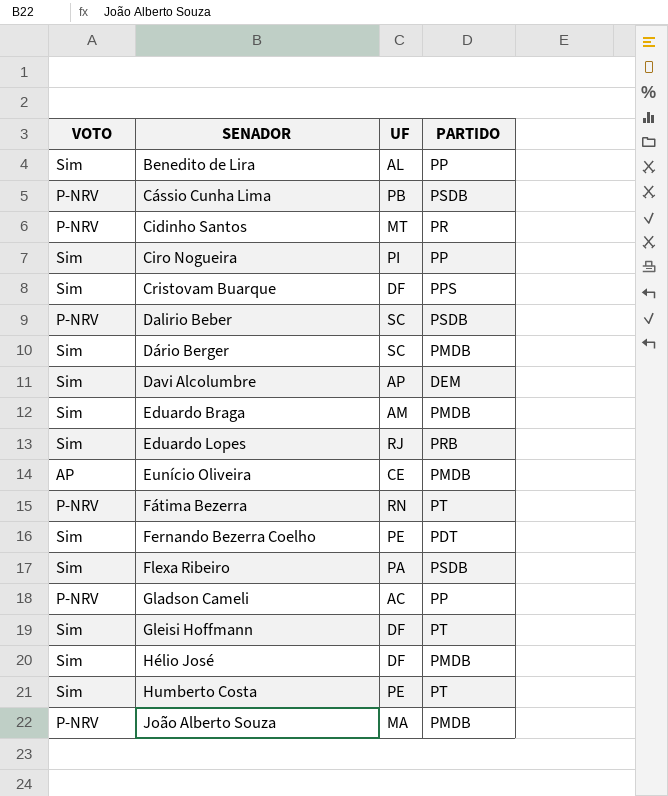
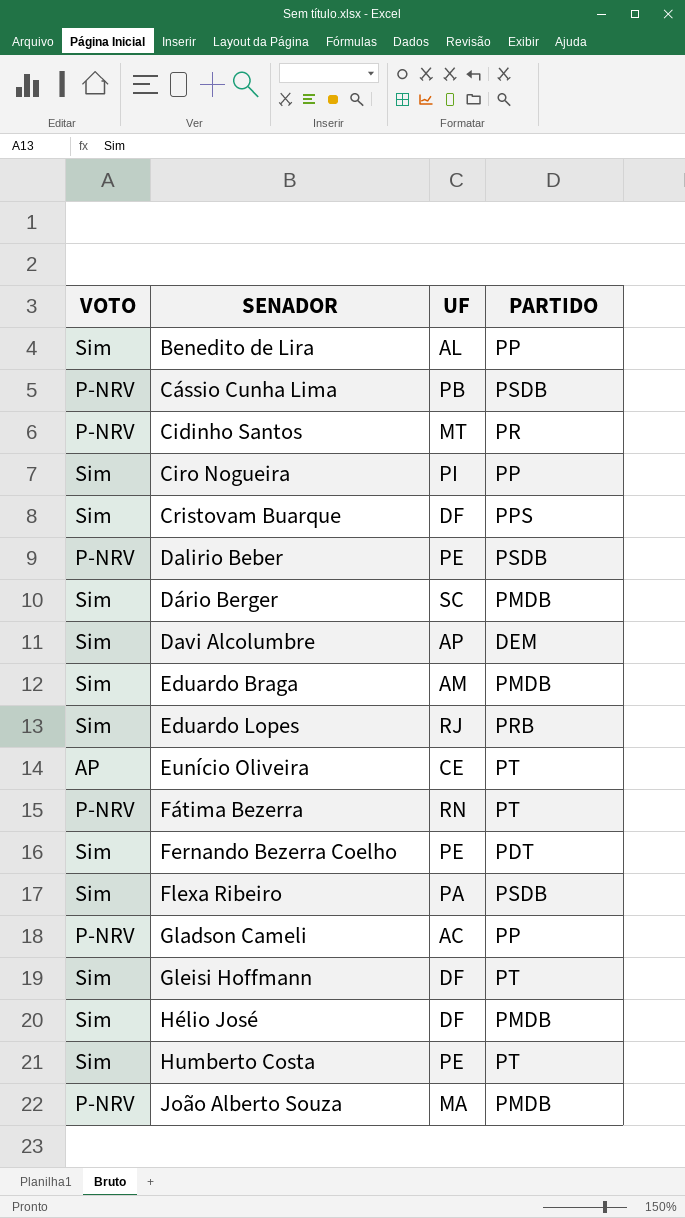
Dalirio Beber | UF: SC -> PE
Eunício Oliveira | PARTIDO: PMDB -> PT

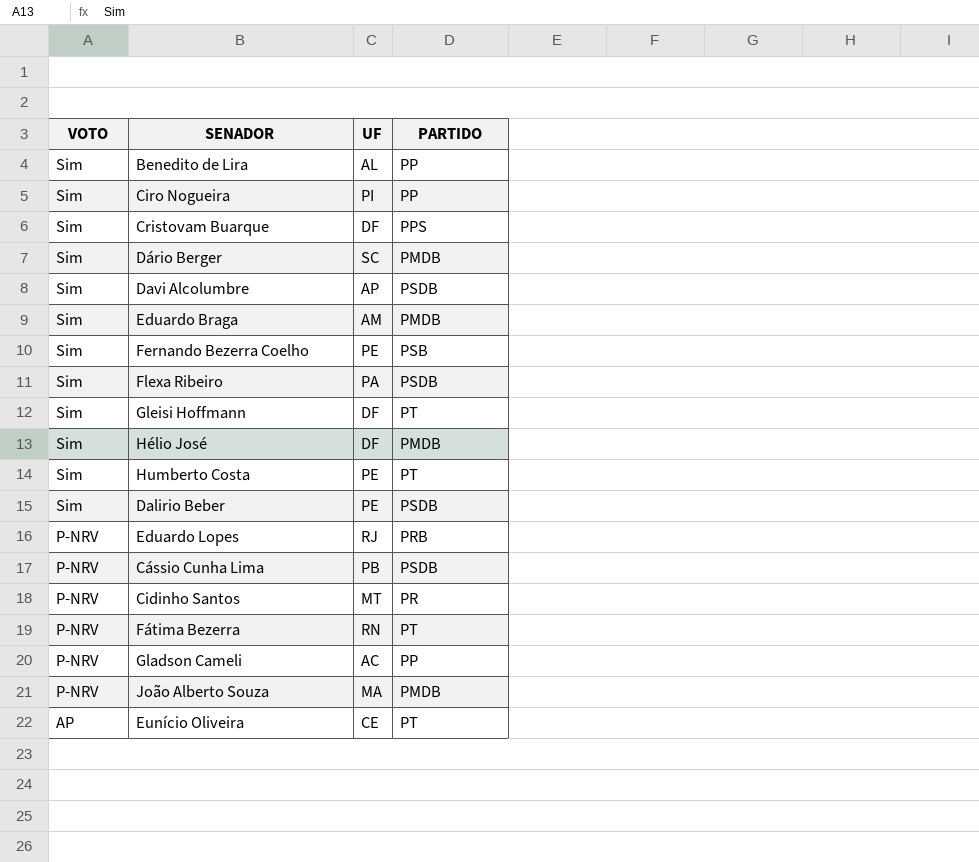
row order: SENADOR ascending -> VOTO descending
Davi Alcolumbre | PARTIDO: DEM -> PSDB
Fernando Bezerra Coelho | PARTIDO: PDT -> PSB
Dalirio Beber | VOTO: P-NRV -> Sim
Eduardo Lopes | VOTO: Sim -> P-NRV

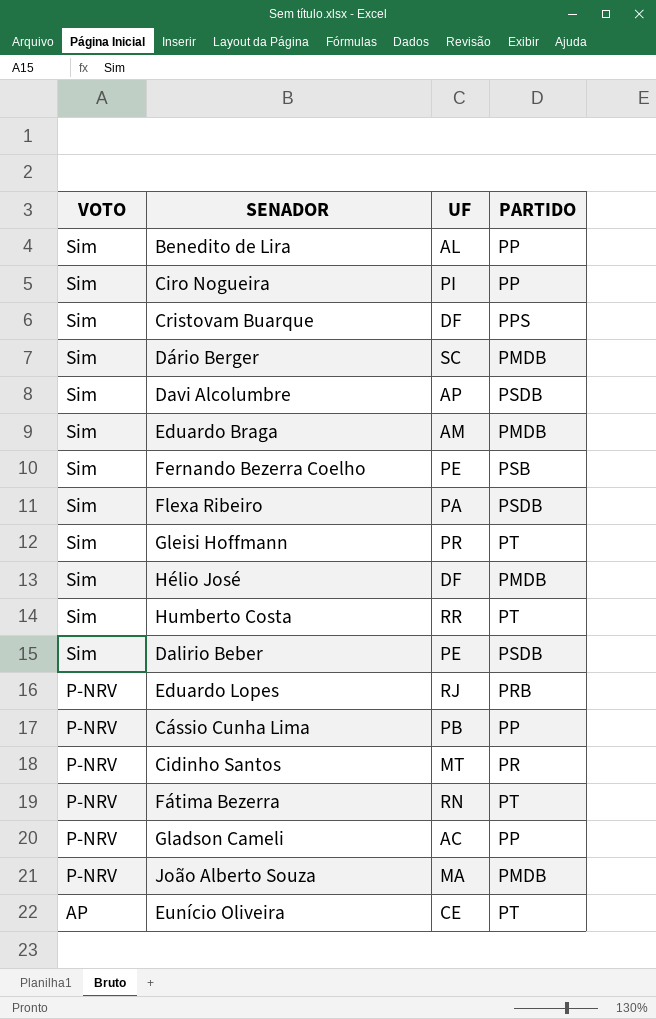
Gleisi Hoffmann | UF: DF -> PR
Humberto Costa | UF: PE -> RR
Cássio Cunha Lima | PARTIDO: PSDB -> PP

